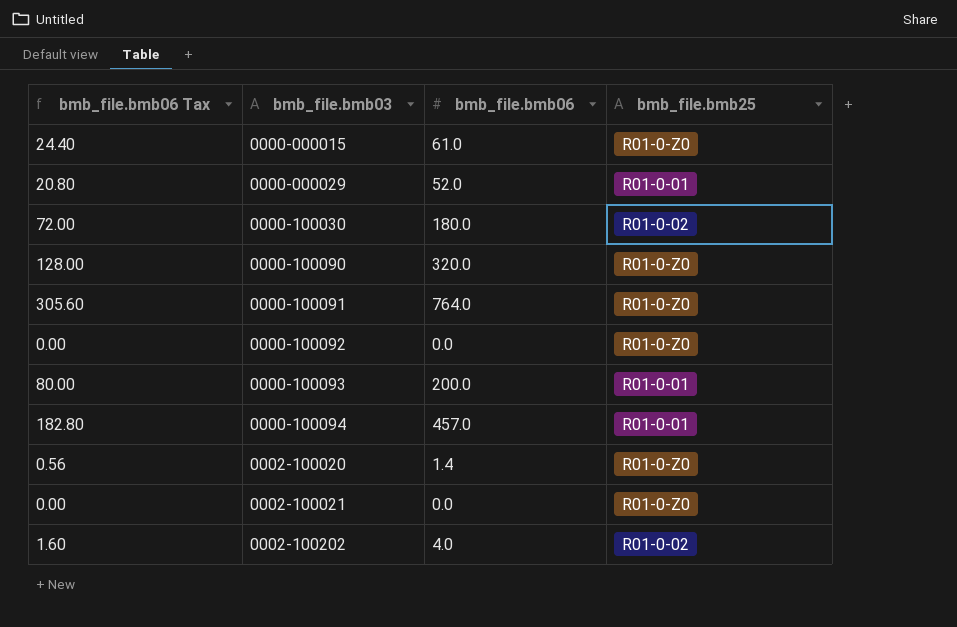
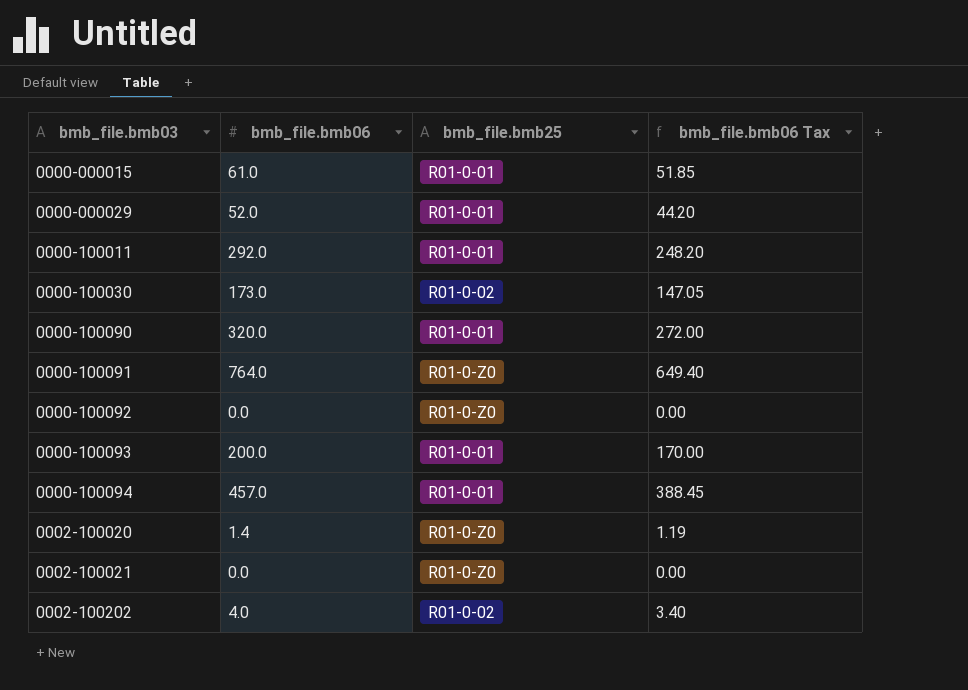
column bmb_file.bmb06 Tax | formula: [bmb_file.bmb06] * 0.4 -> [bmb_file.bmb06] * 0.85
column bmb_file.bmb06 Tax | position: 1 -> 4
0000-000015 | bmb_file.bmb25: R01-0-Z0 -> R01-0-01
row 0000-100011: none -> 292.0 | R01-0-01 | 248.20
0000-100030 | bmb_file.bmb06: 180.0 -> 173.0
0000-100090 | bmb_file.bmb25: R01-0-Z0 -> R01-0-01

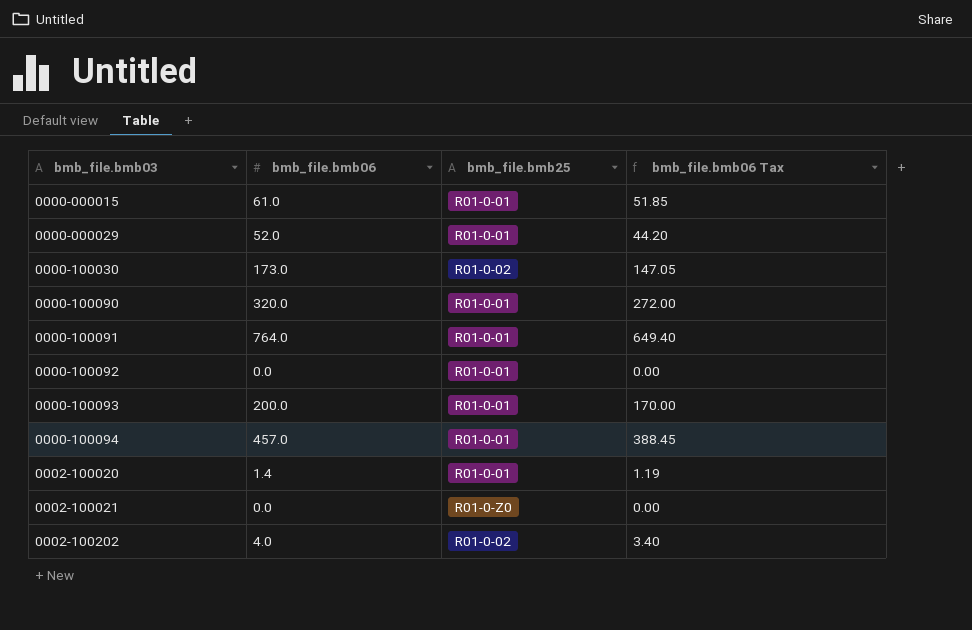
row 0000-100011: 292.0 | R01-0-01 | 248.20 -> none
0000-100091 | bmb_file.bmb25: R01-0-Z0 -> R01-0-01
0000-100092 | bmb_file.bmb25: R01-0-Z0 -> R01-0-01
0002-100020 | bmb_file.bmb25: R01-0-Z0 -> R01-0-01

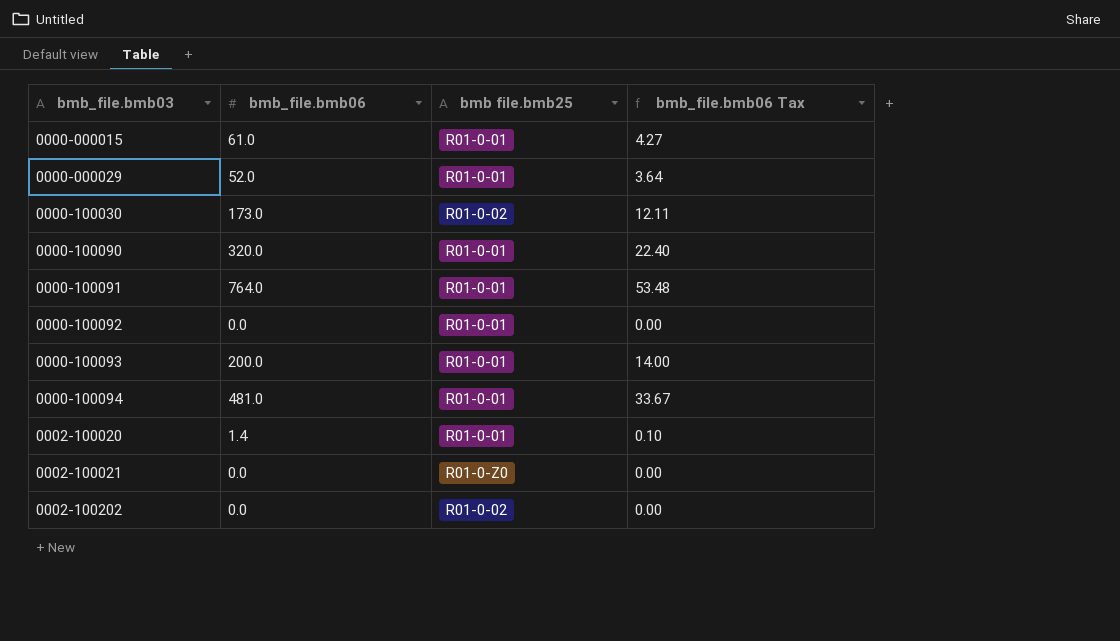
column name: bmb_file.bmb25 -> bmb file.bmb25
column bmb_file.bmb06 Tax | formula: [bmb_file.bmb06] * 0.85 -> [bmb_file.bmb06] * 0.07
0000-100094 | bmb_file.bmb06: 457.0 -> 481.0
0002-100202 | bmb_file.bmb06: 4.0 -> 0.0

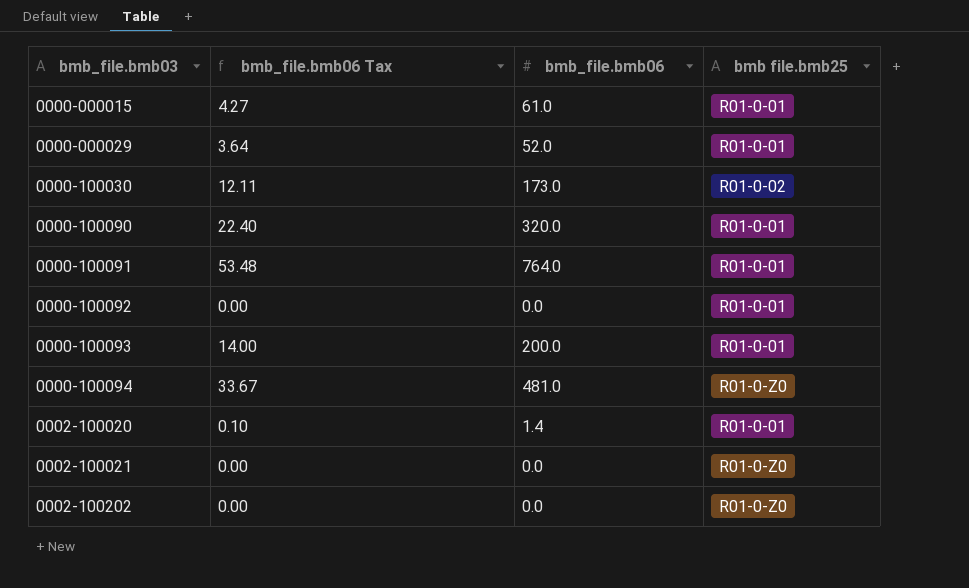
column bmb_file.bmb06 Tax | position: 4 -> 2
0000-100094 | bmb file.bmb25: R01-0-01 -> R01-0-Z0
0002-100202 | bmb file.bmb25: R01-0-02 -> R01-0-Z0

